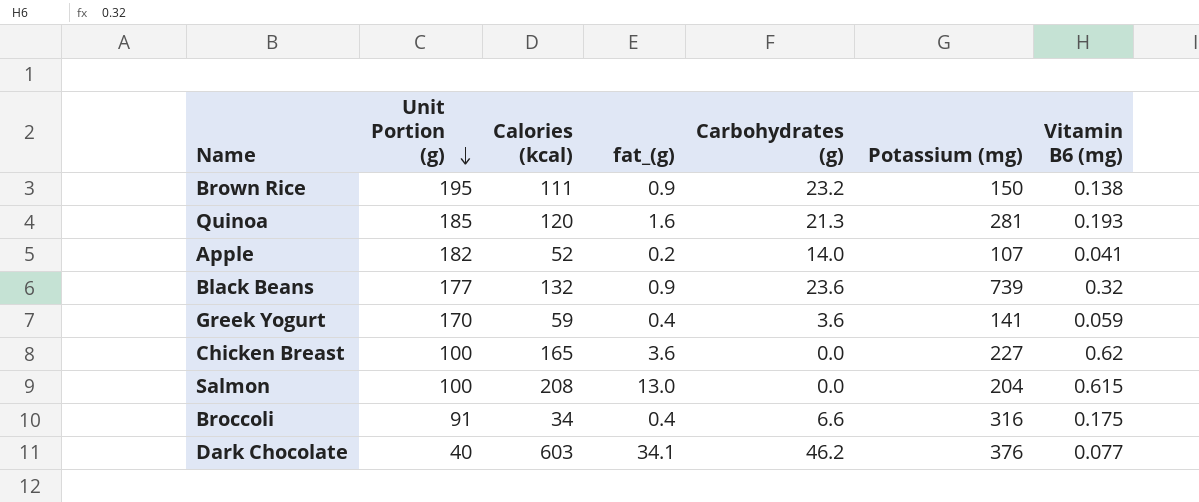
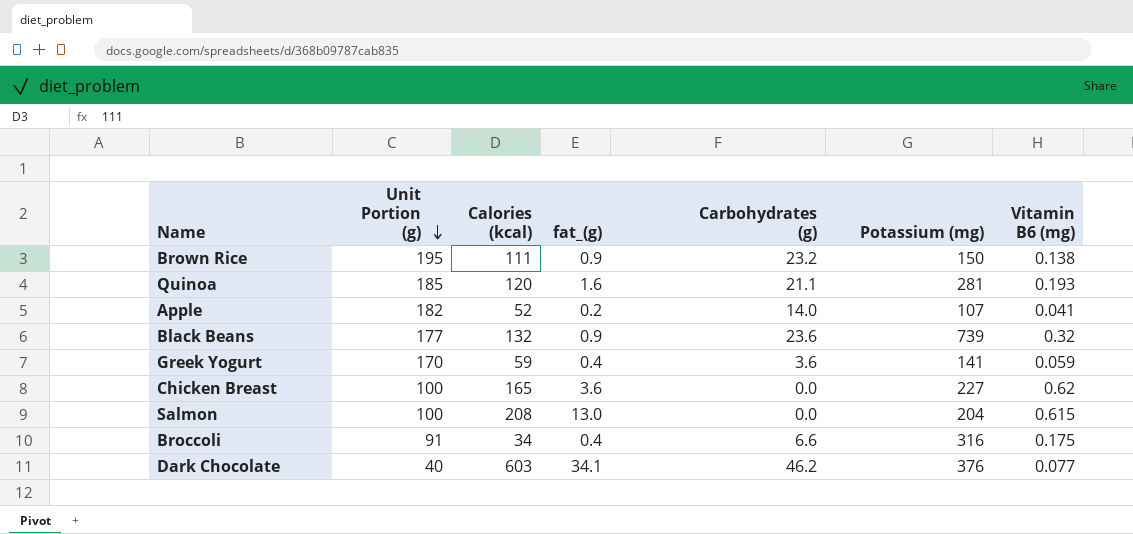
Quinoa | Carbohydrates (g): 21.3 -> 21.1

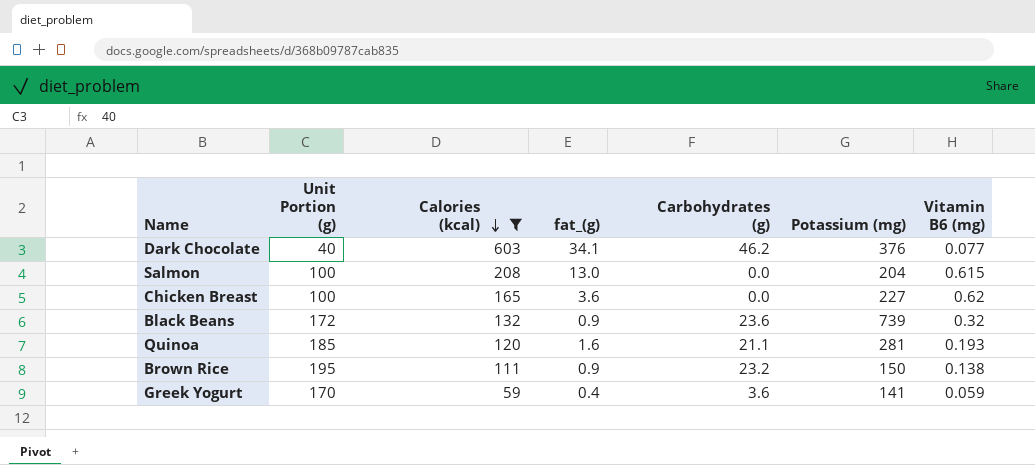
filter: none -> Calories (kcal) >= 59
row order: Unit Portion (g) descending -> Calories (kcal) descending
Black Beans | Unit Portion (g): 177 -> 172

